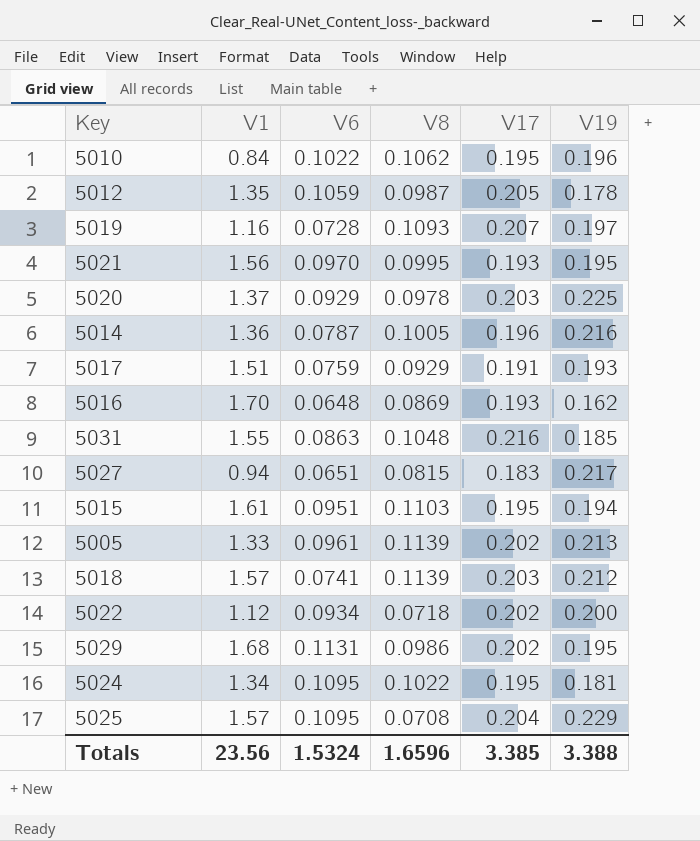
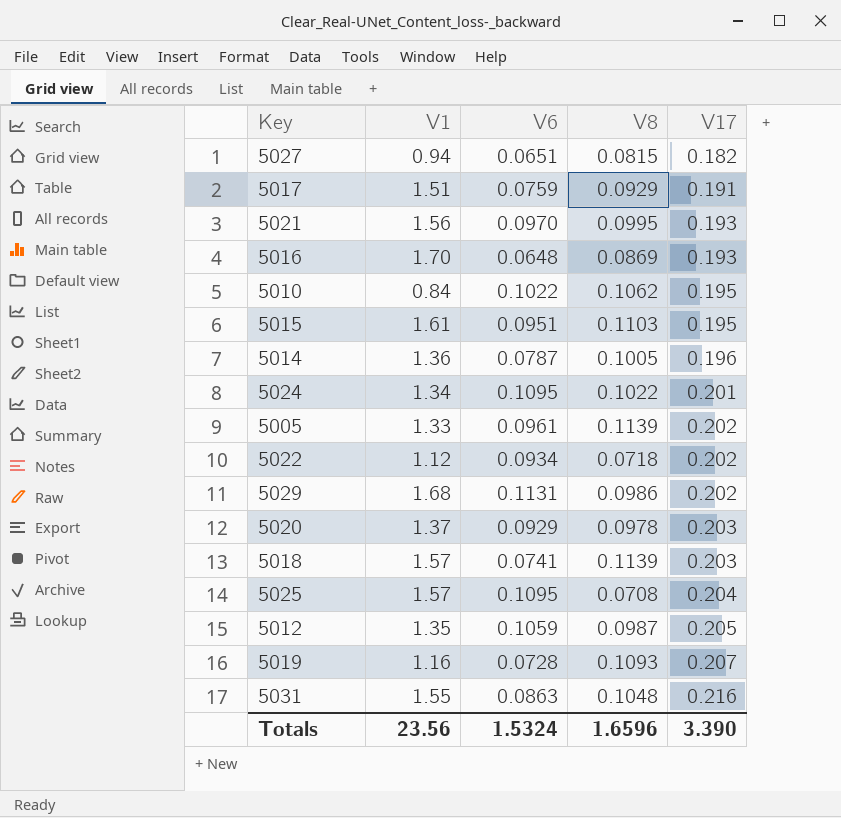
row order: none -> V17 ascending
column V19 | position: 6 -> none
5027 | V17: 0.183 -> 0.182
5024 | V17: 0.195 -> 0.201
Totals | V17: 3.385 -> 3.390

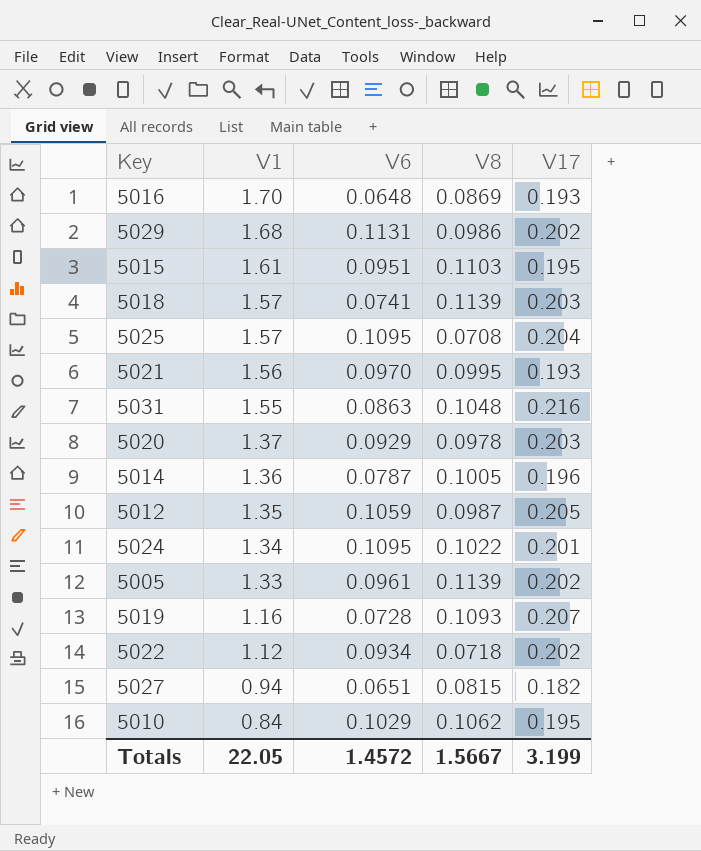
row order: V17 ascending -> V1 descending
row 5017: 1.51 | 0.0759 | 0.0929 | 0.191 -> none
5010 | V6: 0.1022 -> 0.1029
Totals | V1: 23.56 -> 22.05
Totals | V6: 1.5324 -> 1.4572
Totals | V8: 1.6596 -> 1.5667
Totals | V17: 3.390 -> 3.199

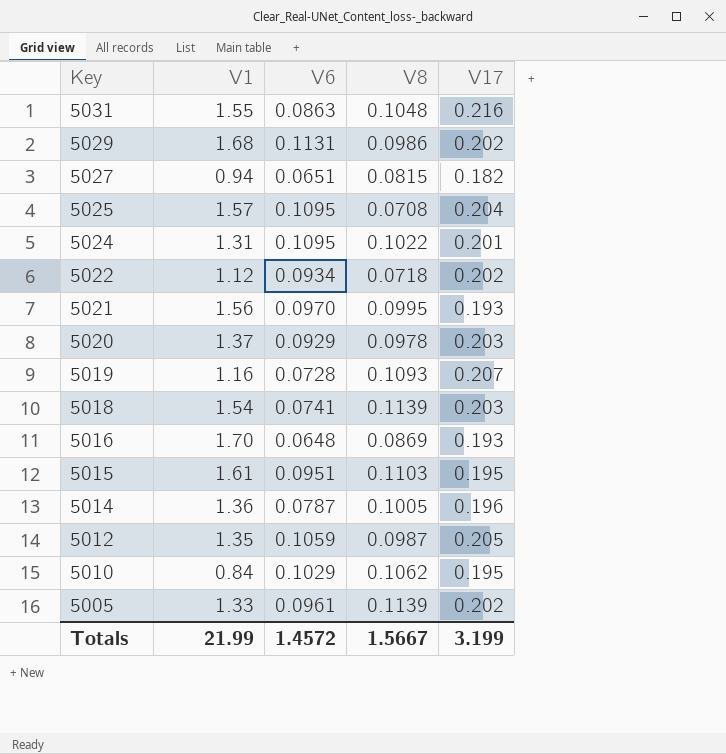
row order: V1 descending -> Key descending
5024 | V1: 1.34 -> 1.31
5018 | V1: 1.57 -> 1.54
Totals | V1: 22.05 -> 21.99

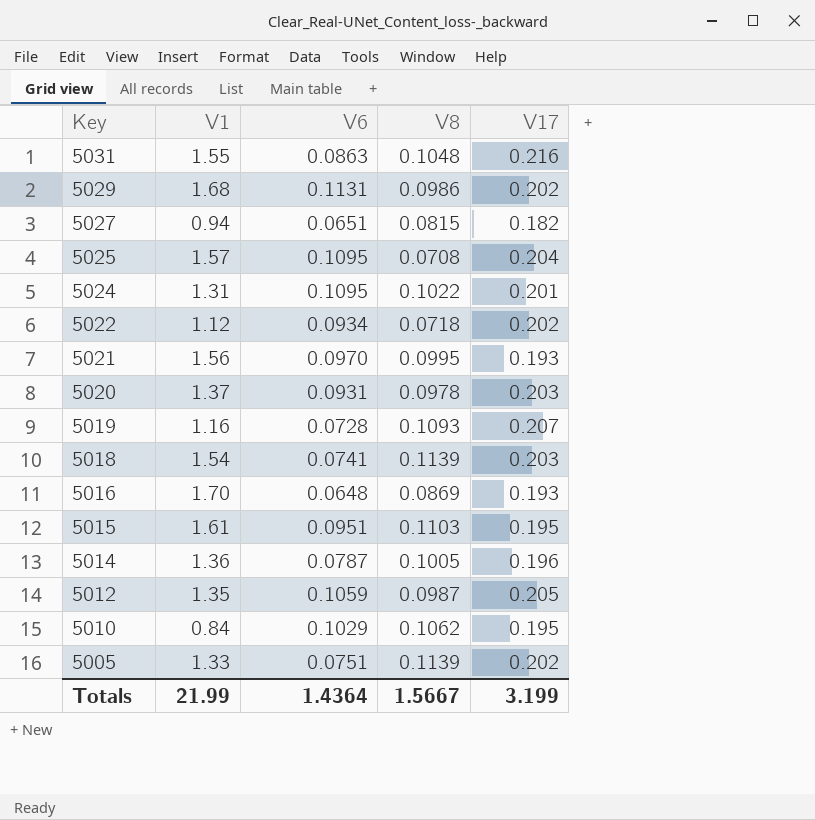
5020 | V6: 0.0929 -> 0.0931
5005 | V6: 0.0961 -> 0.0751
Totals | V6: 1.4572 -> 1.4364

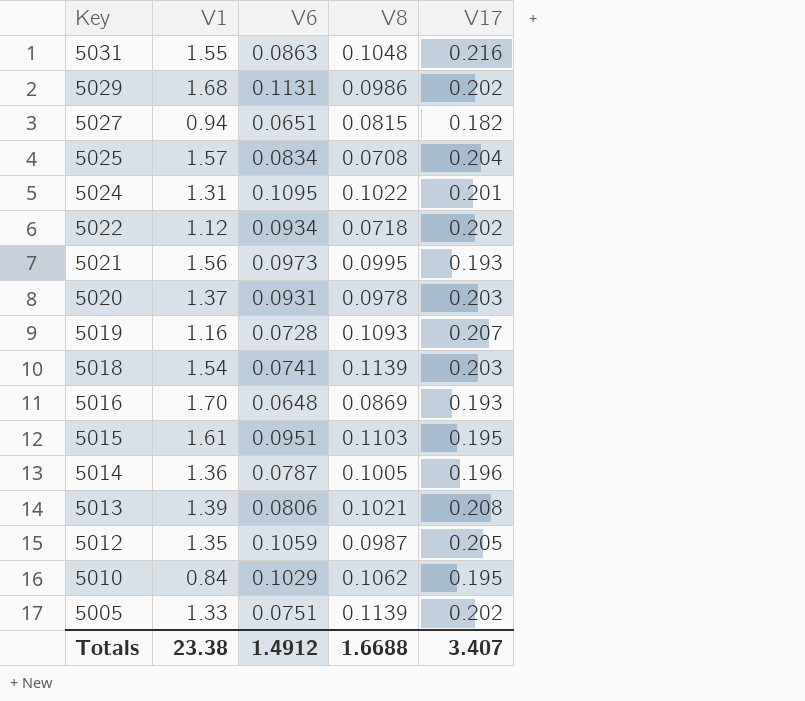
5025 | V6: 0.1095 -> 0.0834
5021 | V6: 0.0970 -> 0.0973
row 5013: none -> 1.39 | 0.0806 | 0.1021 | 0.208
Totals | V1: 21.99 -> 23.38
Totals | V6: 1.4364 -> 1.4912
Totals | V8: 1.5667 -> 1.6688
Totals | V17: 3.199 -> 3.407

